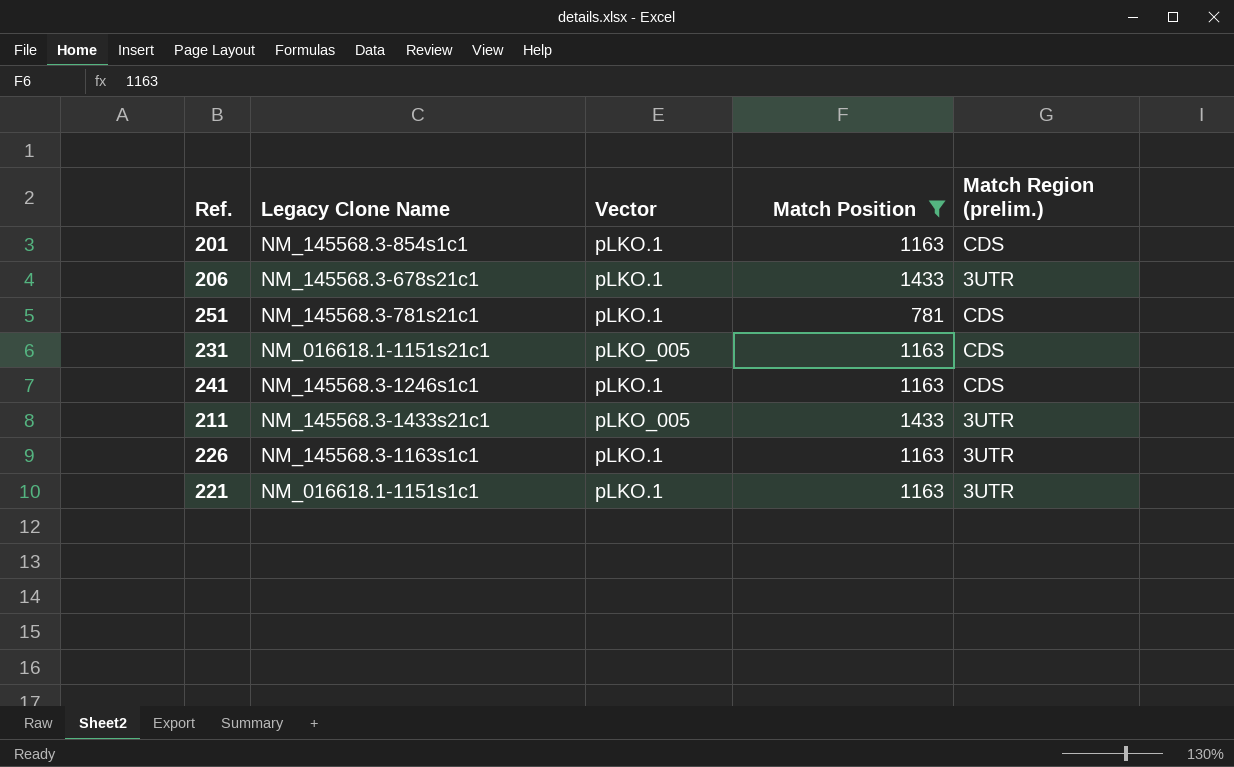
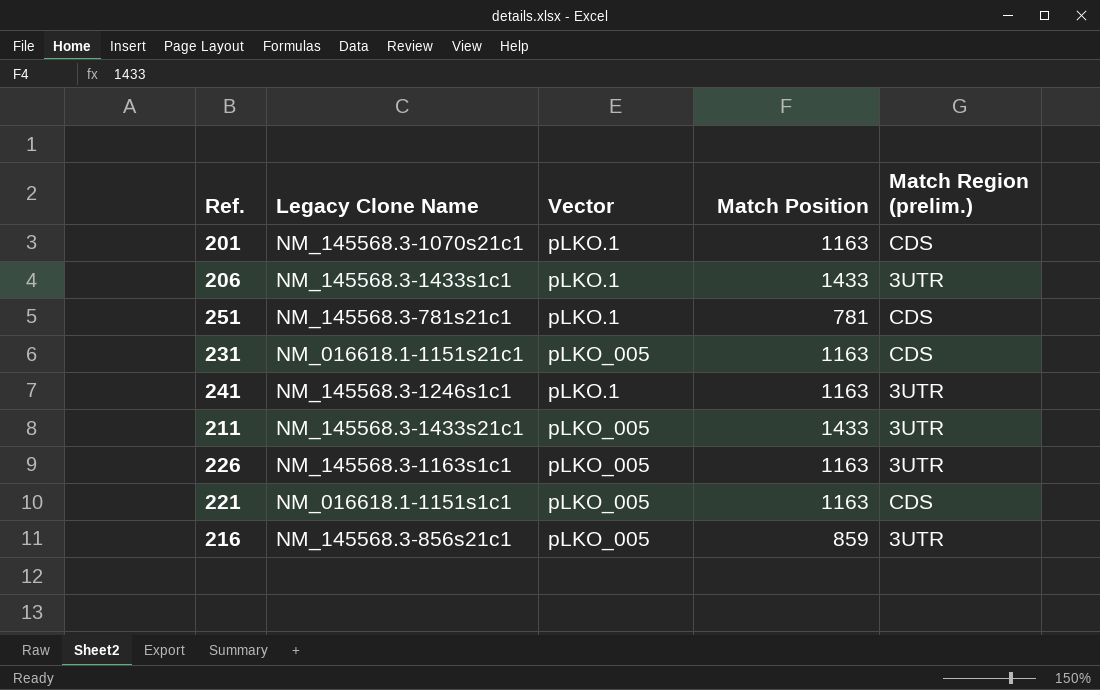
filter: Match Position != 859 -> none
201 | Legacy Clone Name: NM_145568.3-854s1c1 -> NM_145568.3-1070s21c1
206 | Legacy Clone Name: NM_145568.3-678s21c1 -> NM_145568.3-1433s1c1
241 | Match Region (prelim.): CDS -> 3UTR
226 | Vector: pLKO.1 -> pLKO_005
221 | Vector: pLKO.1 -> pLKO_005
221 | Match Region (prelim.): 3UTR -> CDS

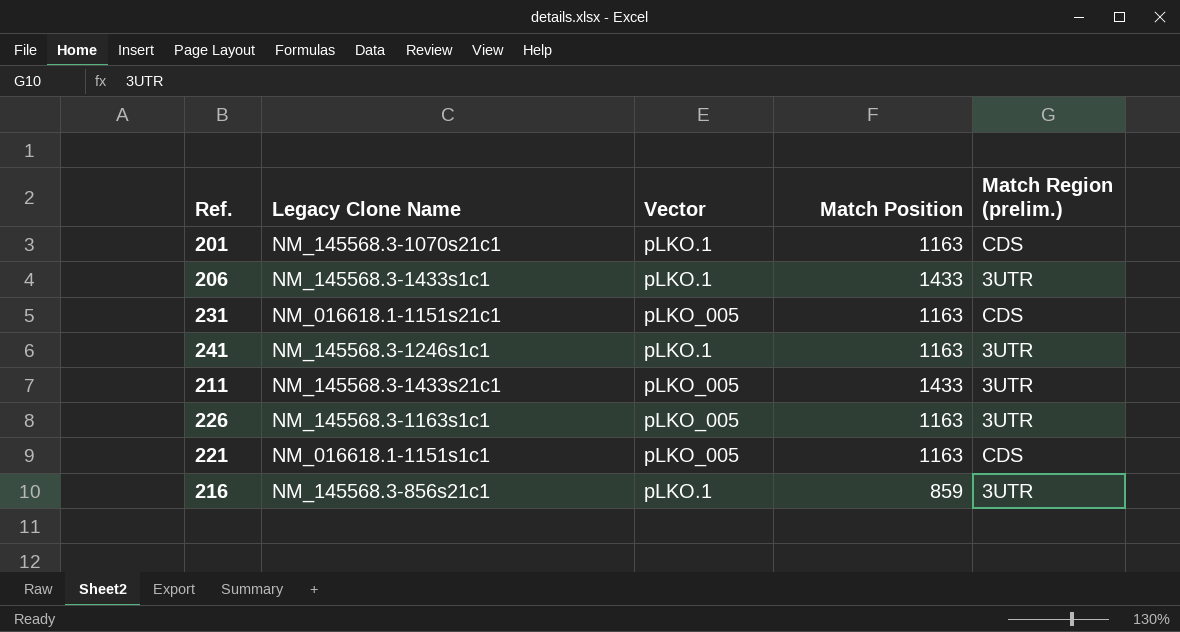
row 251: NM_145568.3-781s21c1 | pLKO.1 | 781 | CDS -> none
216 | Vector: pLKO_005 -> pLKO.1

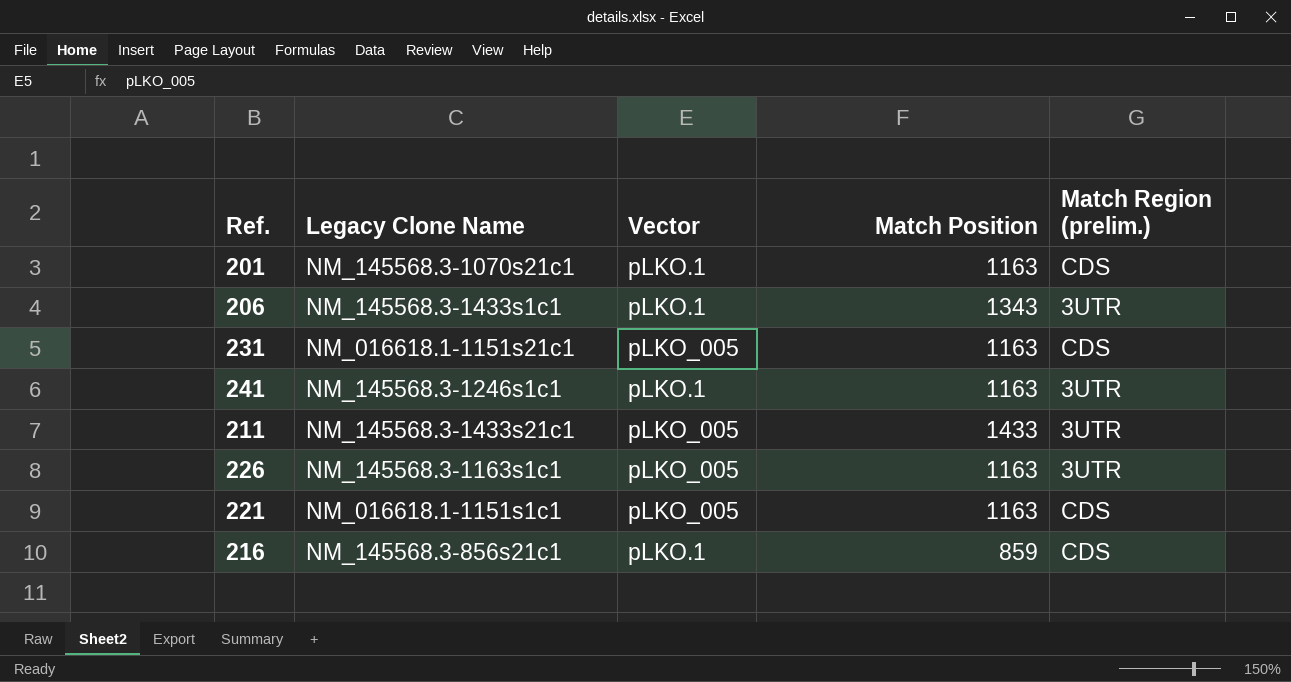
206 | Match Position: 1433 -> 1343
216 | Match Region (prelim.): 3UTR -> CDS

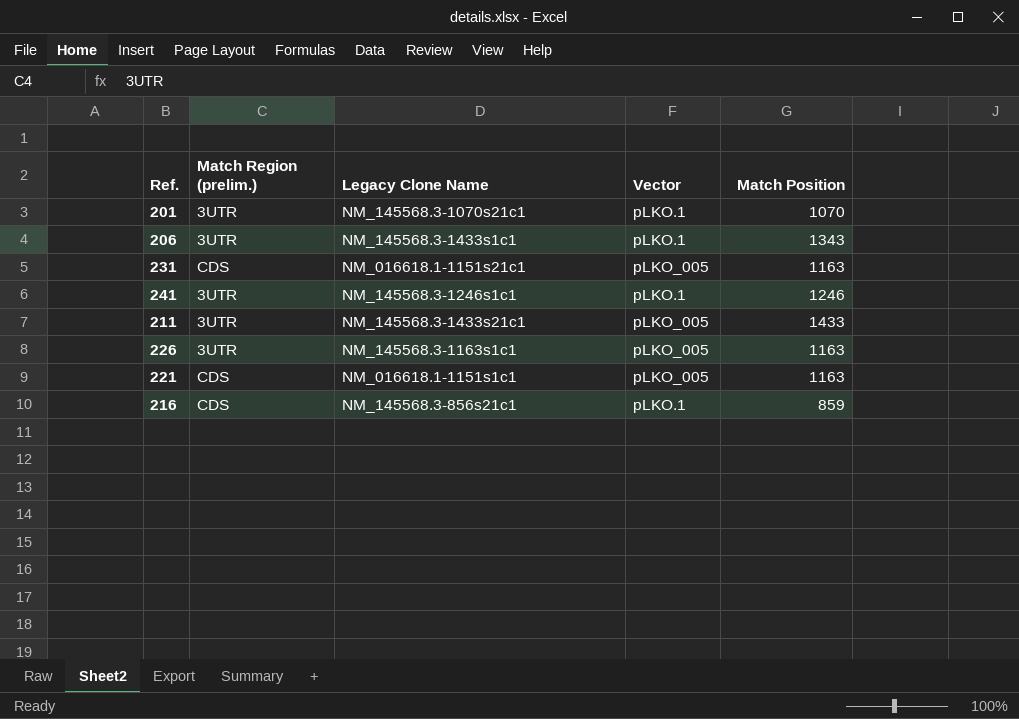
column Match Region (prelim.) | position: 5 -> 2
201 | Match Region (prelim.): CDS -> 3UTR
201 | Match Position: 1163 -> 1070
241 | Match Position: 1163 -> 1246

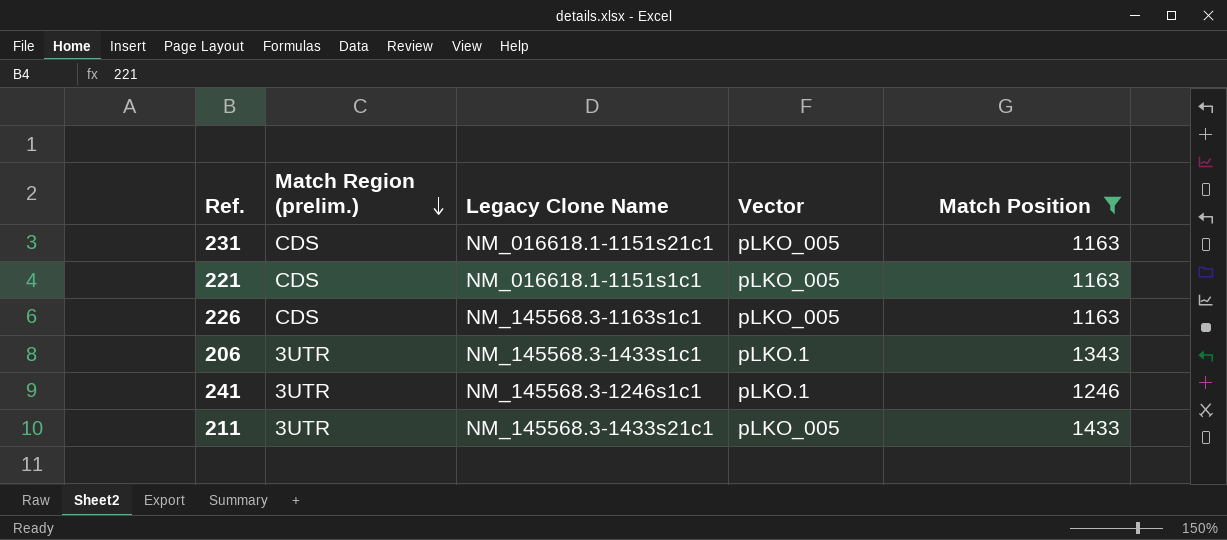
filter: none -> Match Position >= 1163
row order: none -> Match Region (prelim.) descending
226 | Match Region (prelim.): 3UTR -> CDS

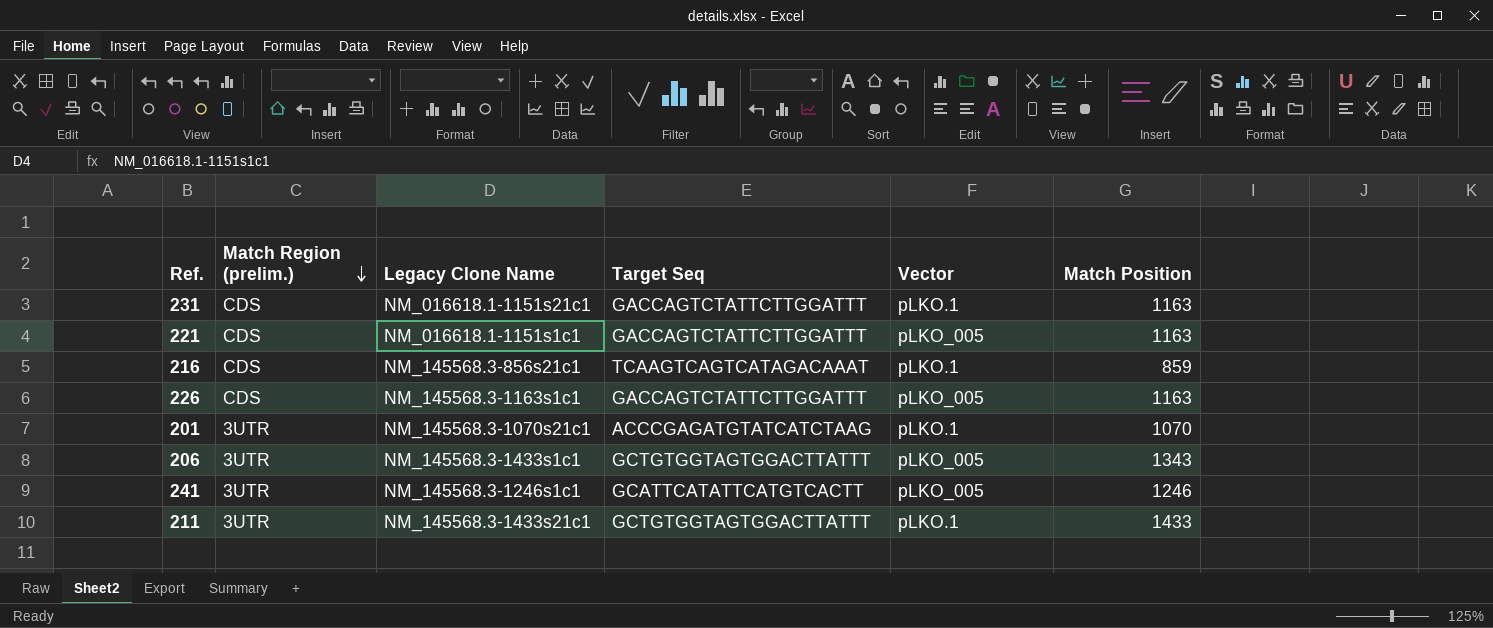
filter: Match Position >= 1163 -> none
column Target Seq | position: none -> 4
231 | Vector: pLKO_005 -> pLKO.1
206 | Vector: pLKO.1 -> pLKO_005
241 | Vector: pLKO.1 -> pLKO_005
211 | Vector: pLKO_005 -> pLKO.1

